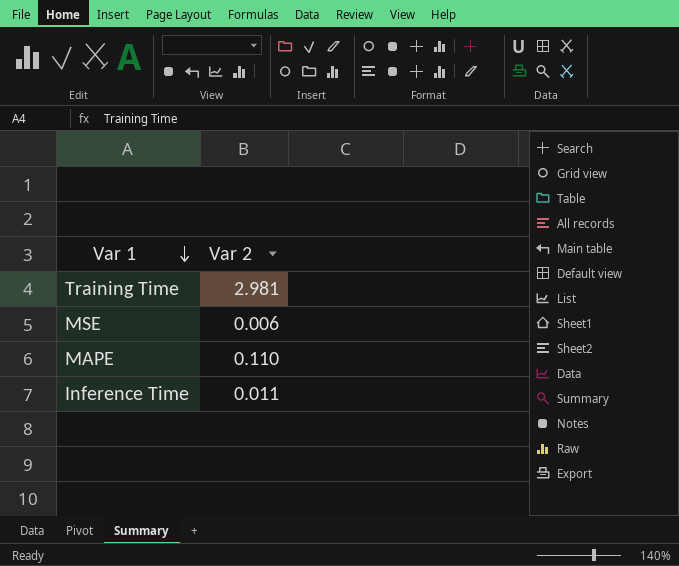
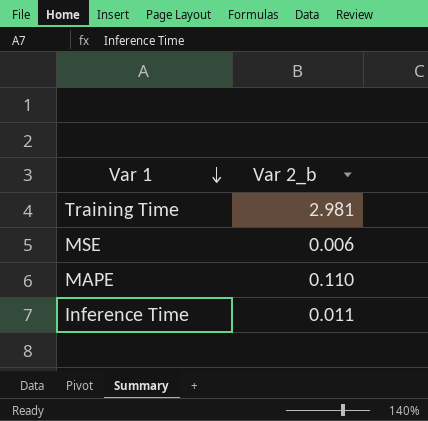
column name: Var 2 -> Var 2_b

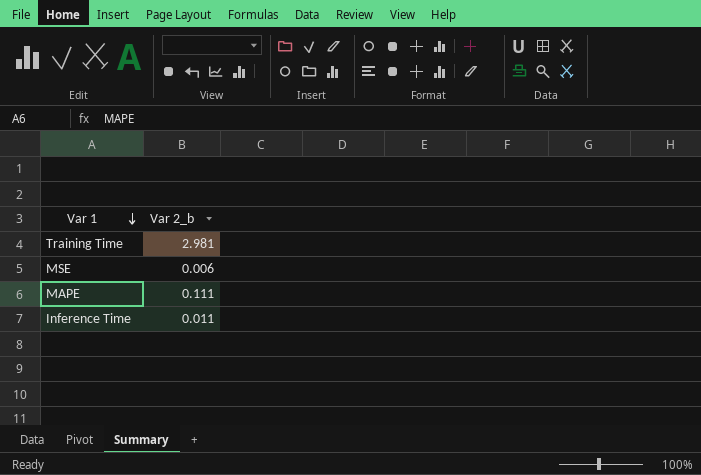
MAPE | Var 2_b: 0.110 -> 0.111

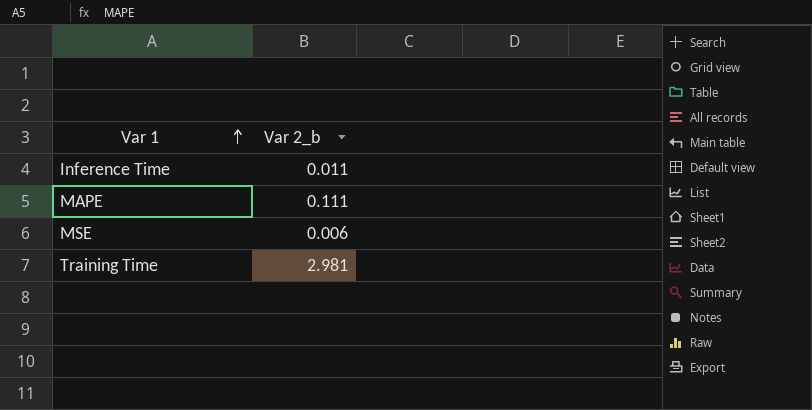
row order: Var 1 descending -> Var 1 ascending

